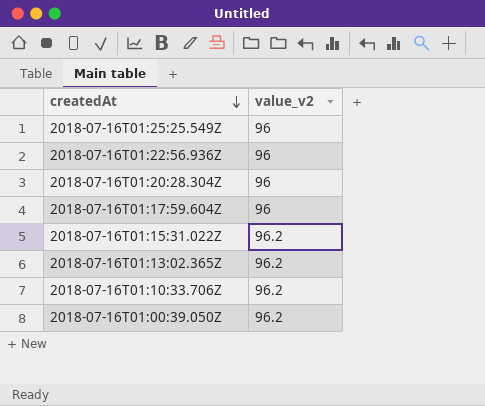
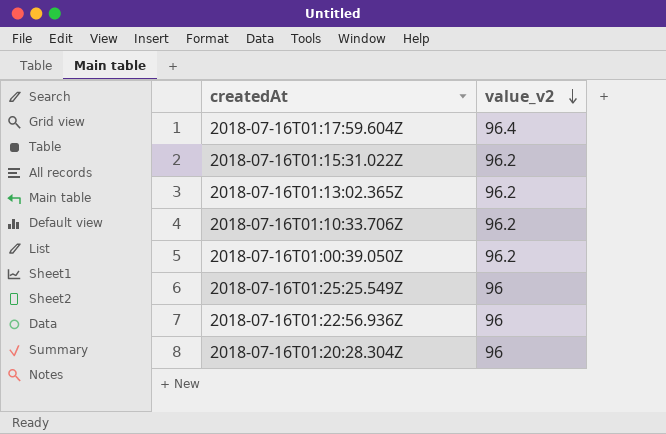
row order: createdAt descending -> value_v2 descending
2018-07-16T01:17:59.604Z | value_v2: 96 -> 96.4

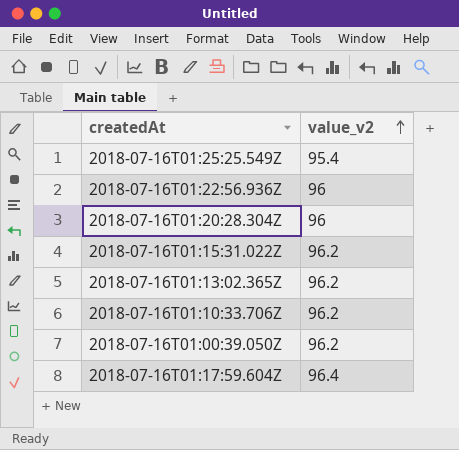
row order: value_v2 descending -> value_v2 ascending
2018-07-16T01:25:25.549Z | value_v2: 96 -> 95.4

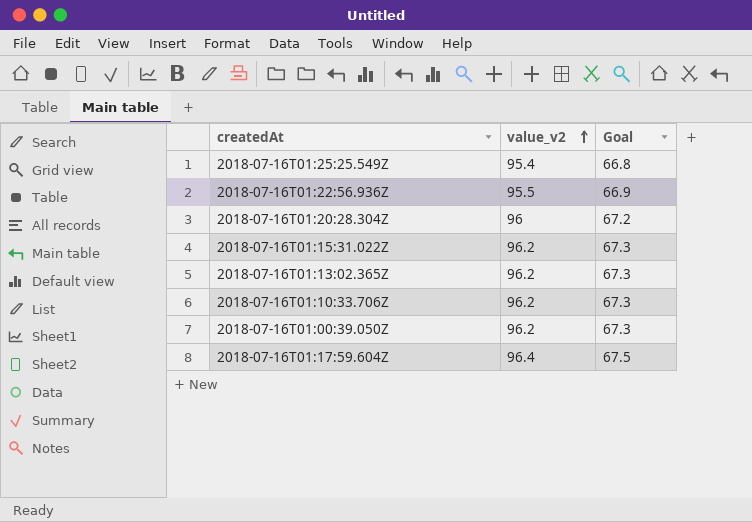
column Goal | formula: none -> [value_v2] * 0.7
2018-07-16T01:22:56.936Z | value_v2: 96 -> 95.5

